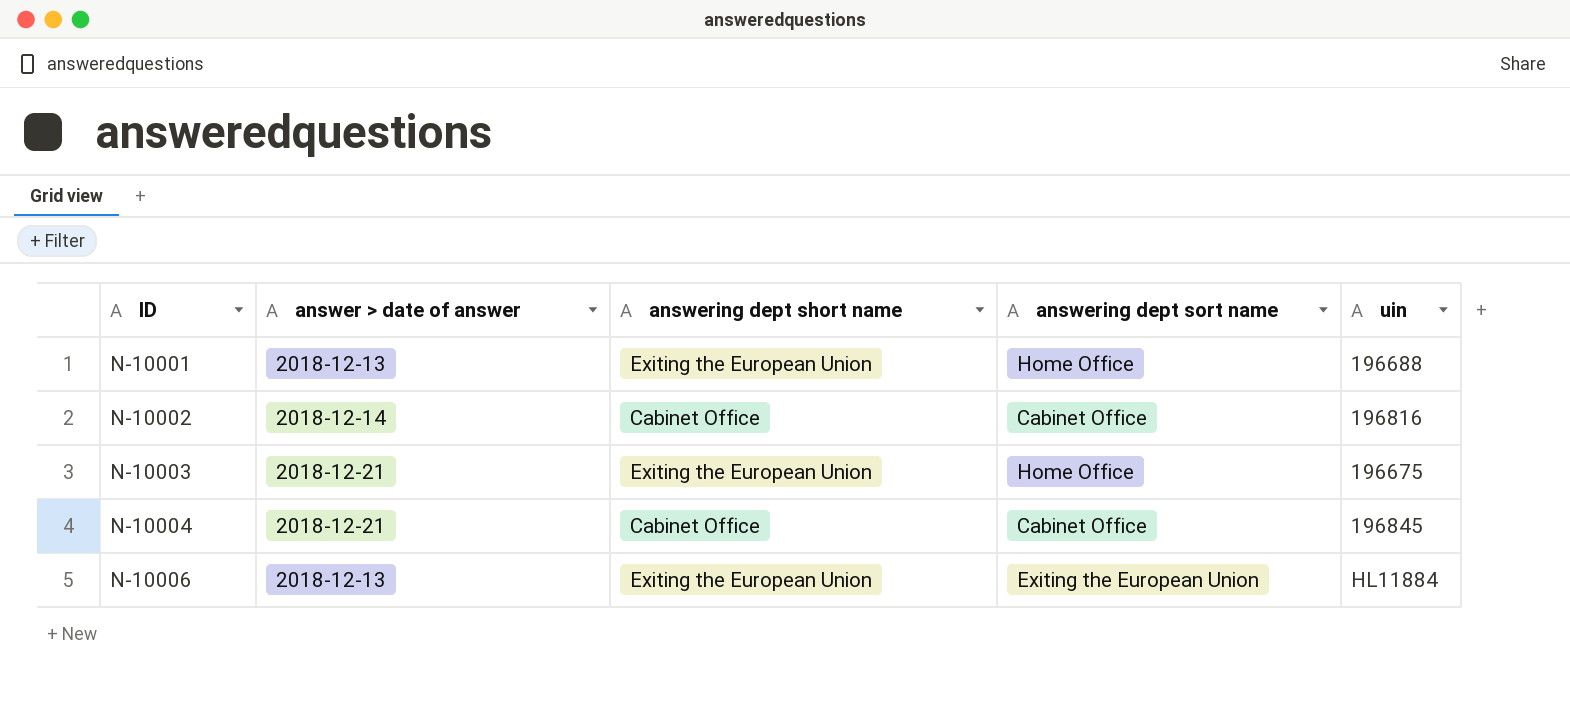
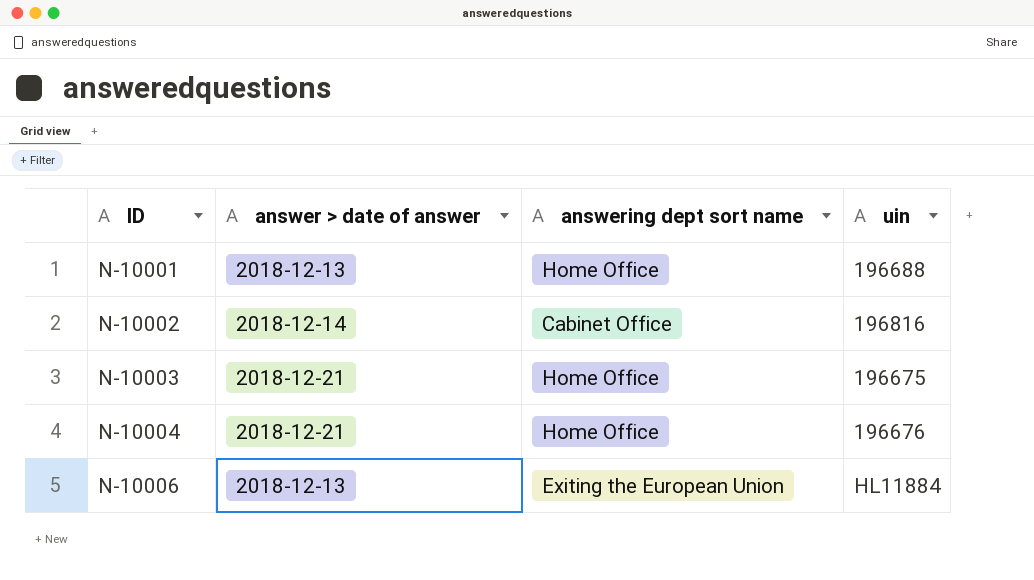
column answering dept short name | position: 3 -> none
N-10004 | answering dept sort name: Cabinet Office -> Home Office
N-10004 | uin: 196845 -> 196676

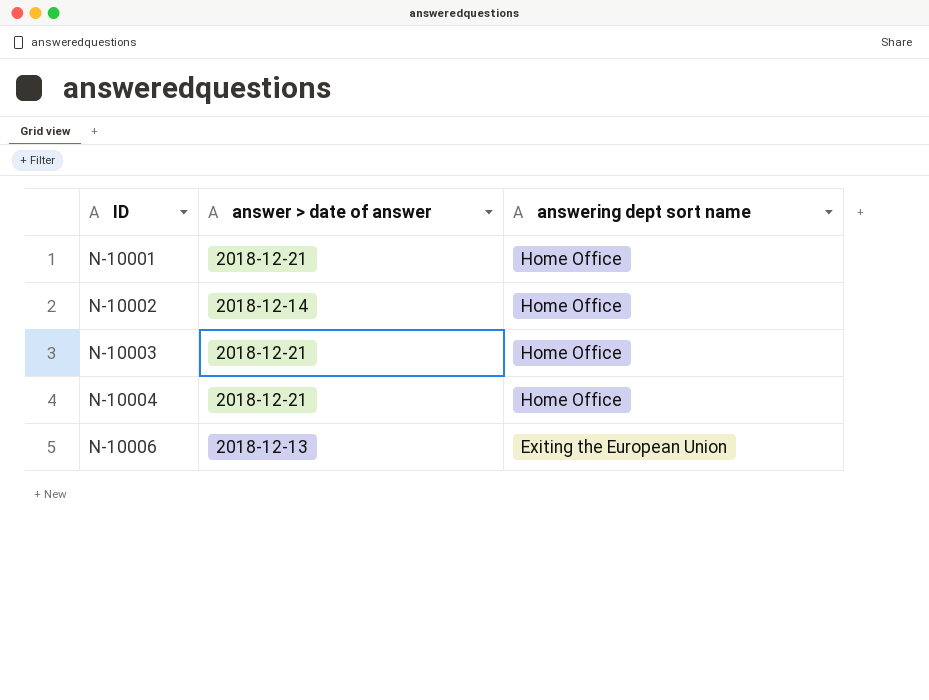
column uin | position: 4 -> none
N-10001 | answer > date of answer: 2018-12-13 -> 2018-12-21
N-10002 | answering dept sort name: Cabinet Office -> Home Office

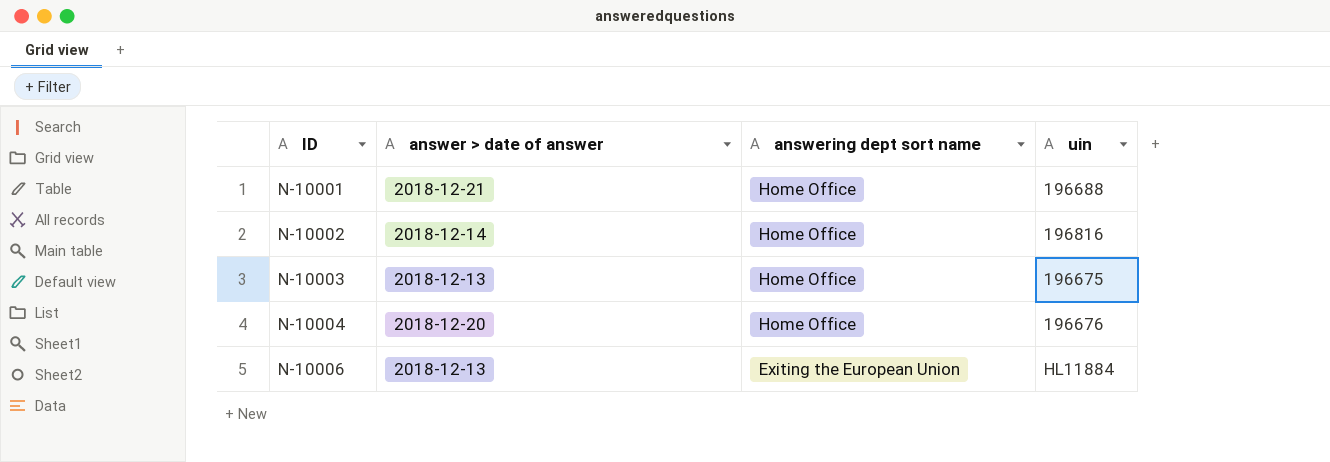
column uin | position: none -> 4
N-10003 | answer > date of answer: 2018-12-21 -> 2018-12-13
N-10004 | answer > date of answer: 2018-12-21 -> 2018-12-20

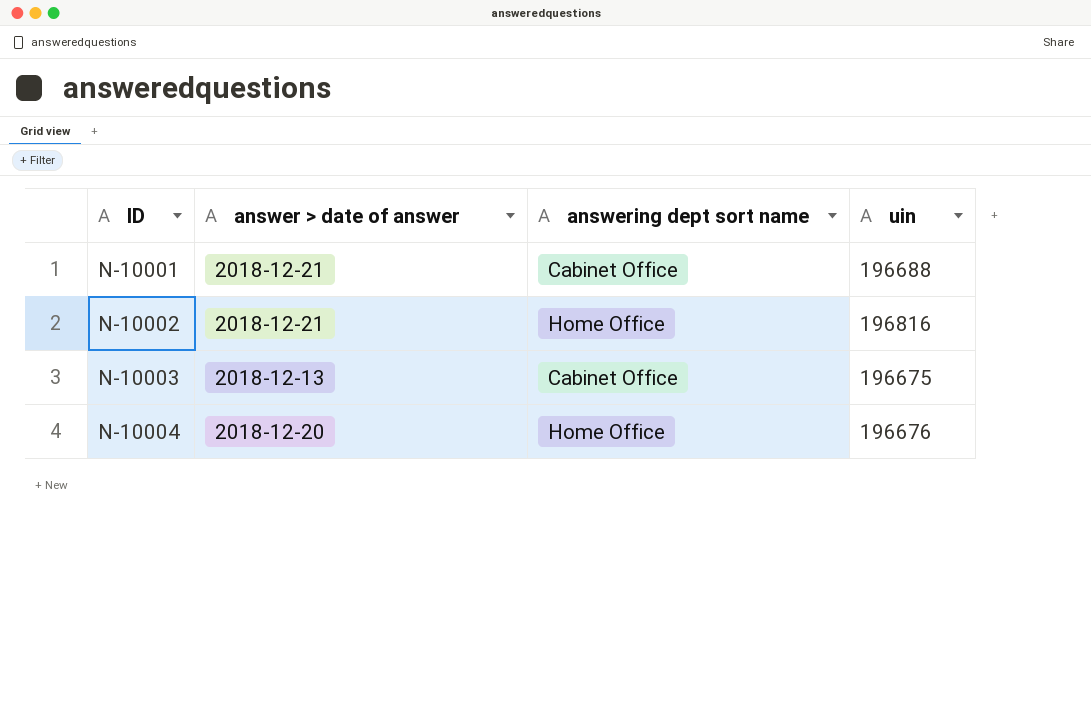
row N-10006: 2018-12-13 | Exiting the European Union | HL11884 -> none
N-10001 | answering dept sort name: Home Office -> Cabinet Office
N-10002 | answer > date of answer: 2018-12-14 -> 2018-12-21
N-10003 | answering dept sort name: Home Office -> Cabinet Office

